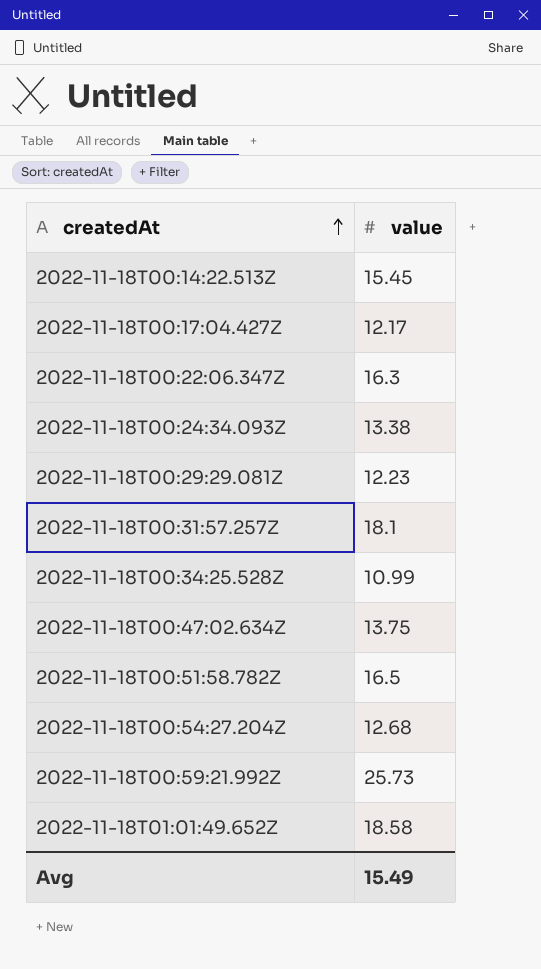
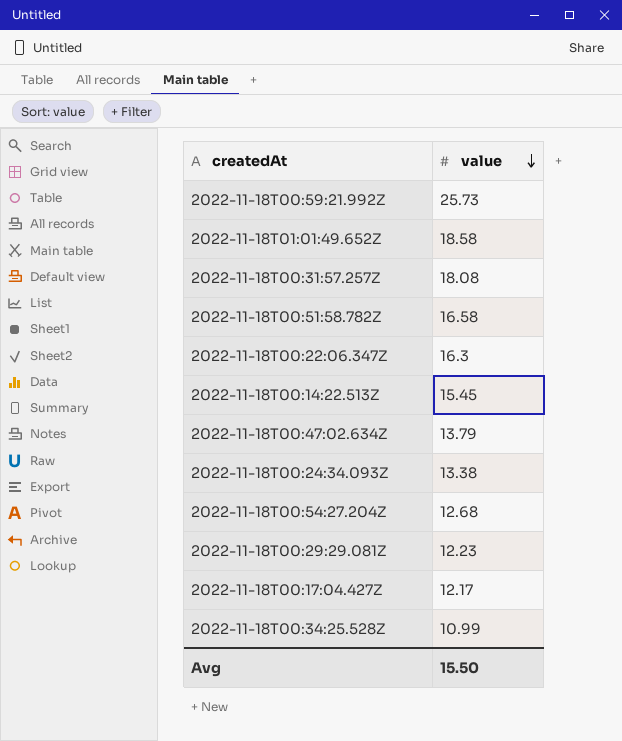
row order: createdAt ascending -> value descending
2022-11-18T00:31:57.257Z | value: 18.1 -> 18.08
2022-11-18T00:51:58.782Z | value: 16.5 -> 16.58
2022-11-18T00:47:02.634Z | value: 13.75 -> 13.79
Avg | value: 15.49 -> 15.50

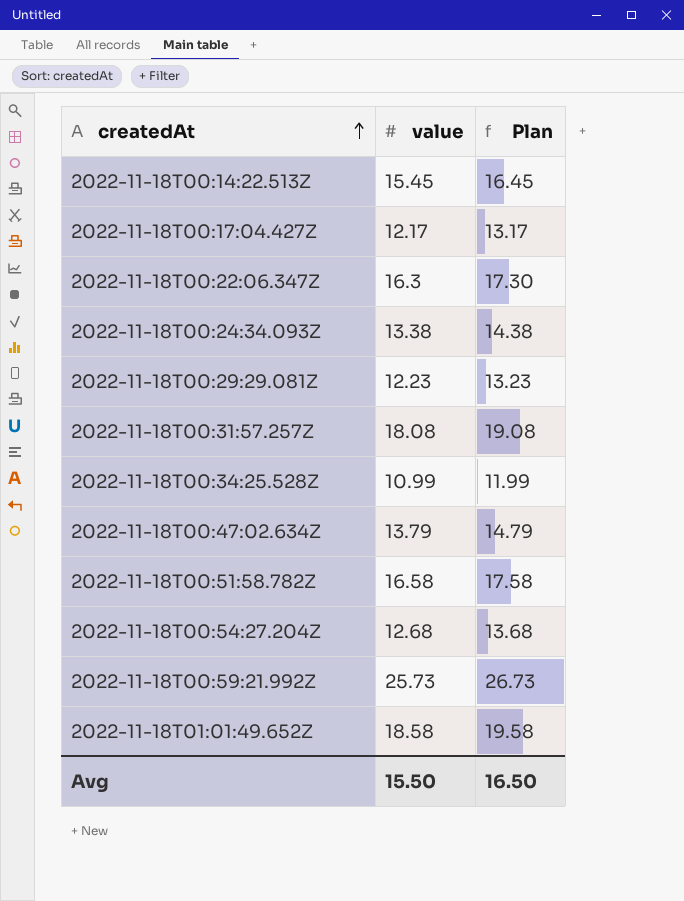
row order: value descending -> createdAt ascending
column Plan | formula: none -> [value] + 1

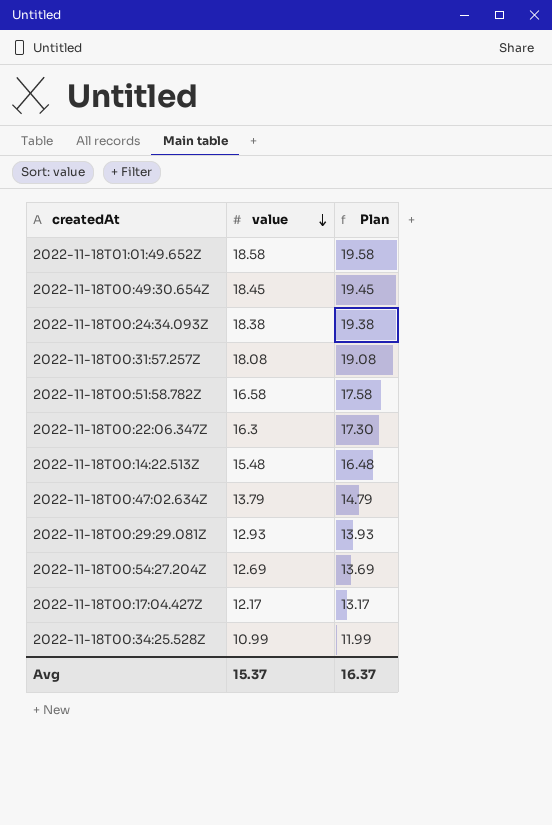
row order: createdAt ascending -> value descending
row 2022-11-18T00:59:21.992Z: 25.73 | 26.73 -> none
row 2022-11-18T00:49:30.654Z: none -> 18.45 | 19.45
2022-11-18T00:24:34.093Z | value: 13.38 -> 18.38
2022-11-18T00:24:34.093Z | Plan: 14.38 -> 19.38
2022-11-18T00:14:22.513Z | value: 15.45 -> 15.48
2022-11-18T00:14:22.513Z | Plan: 16.45 -> 16.48
2022-11-18T00:29:29.081Z | value: 12.23 -> 12.93
2022-11-18T00:29:29.081Z | Plan: 13.23 -> 13.93
2022-11-18T00:54:27.204Z | value: 12.68 -> 12.69
2022-11-18T00:54:27.204Z | Plan: 13.68 -> 13.69
Avg | value: 15.50 -> 15.37
Avg | Plan: 16.50 -> 16.37

